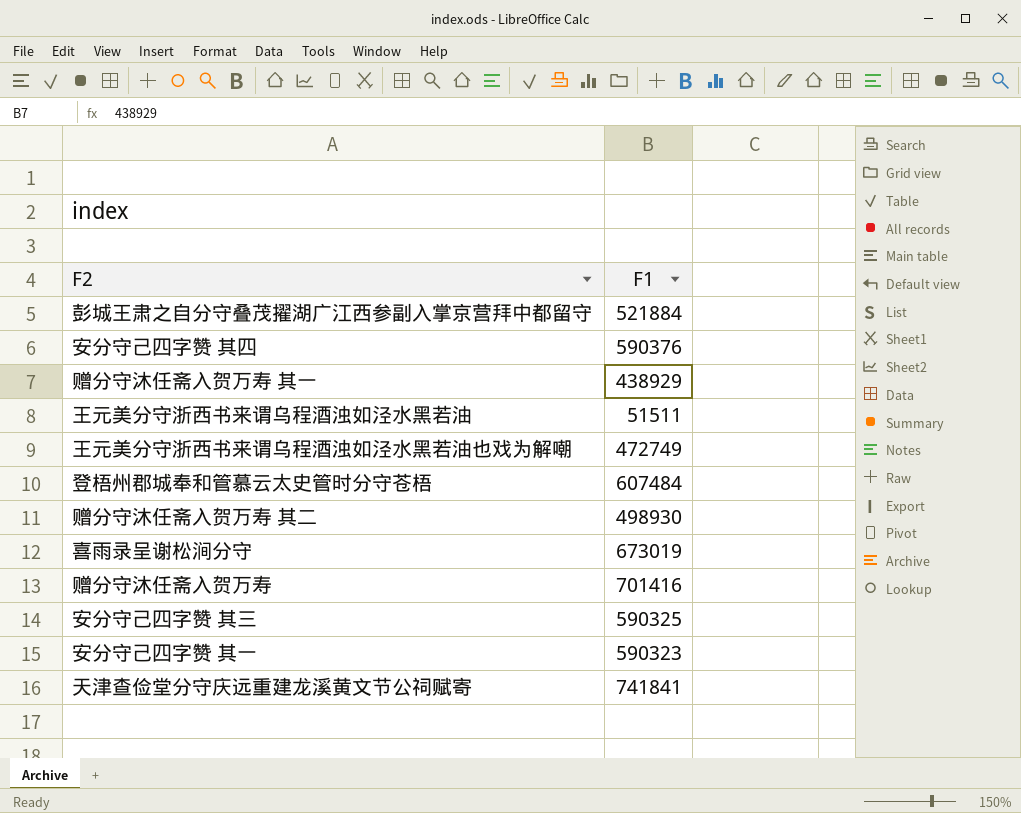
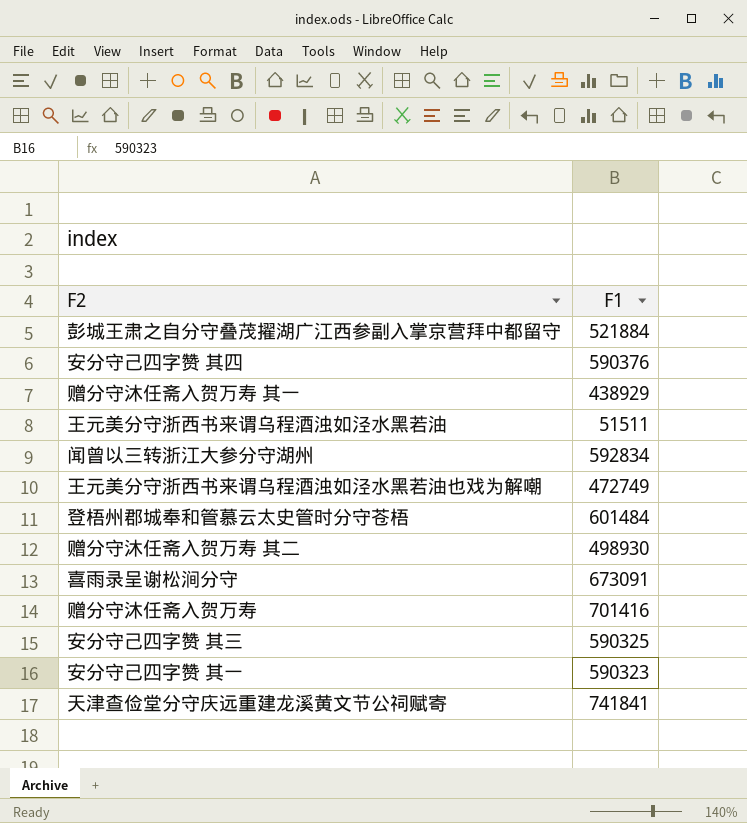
row 闻曾以三转浙江大参分守湖州: none -> 592834
登梧州郡城奉和管慕云太史管时分守苍梧 | F1: 607484 -> 601484
喜雨录呈谢松涧分守 | F1: 673019 -> 673091

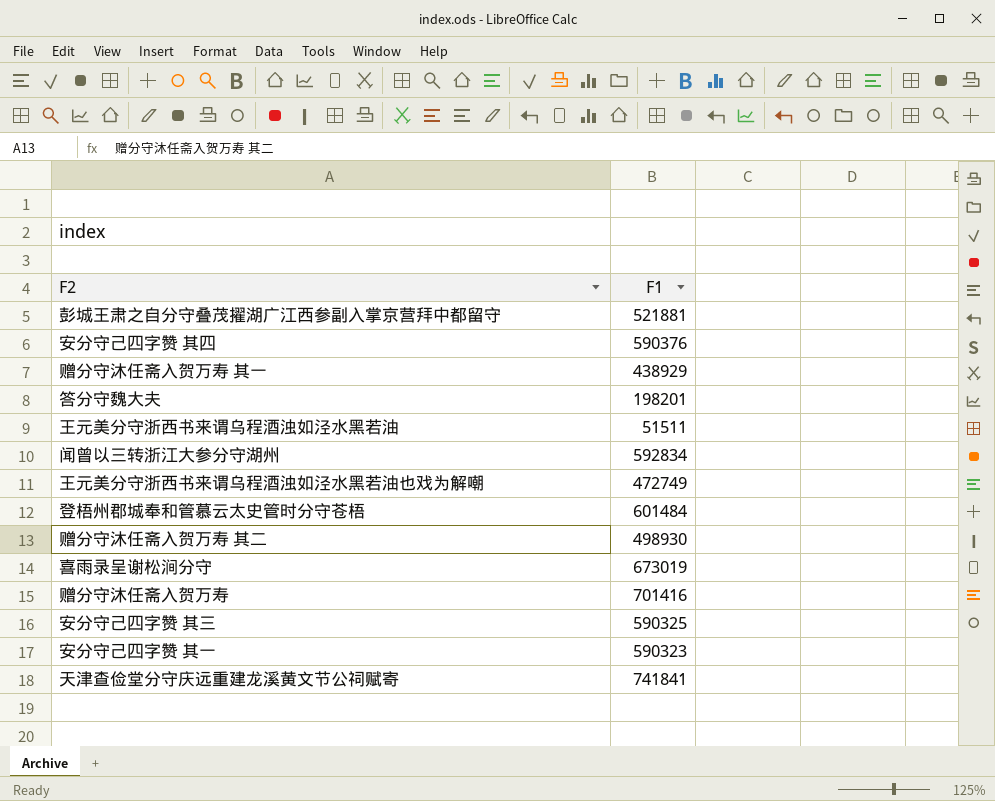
彭城王肃之自分守叠茂擢湖广江西参副入掌京营拜中都留守 | F1: 521884 -> 521881
row 答分守魏大夫: none -> 198201
喜雨录呈谢松涧分守 | F1: 673091 -> 673019

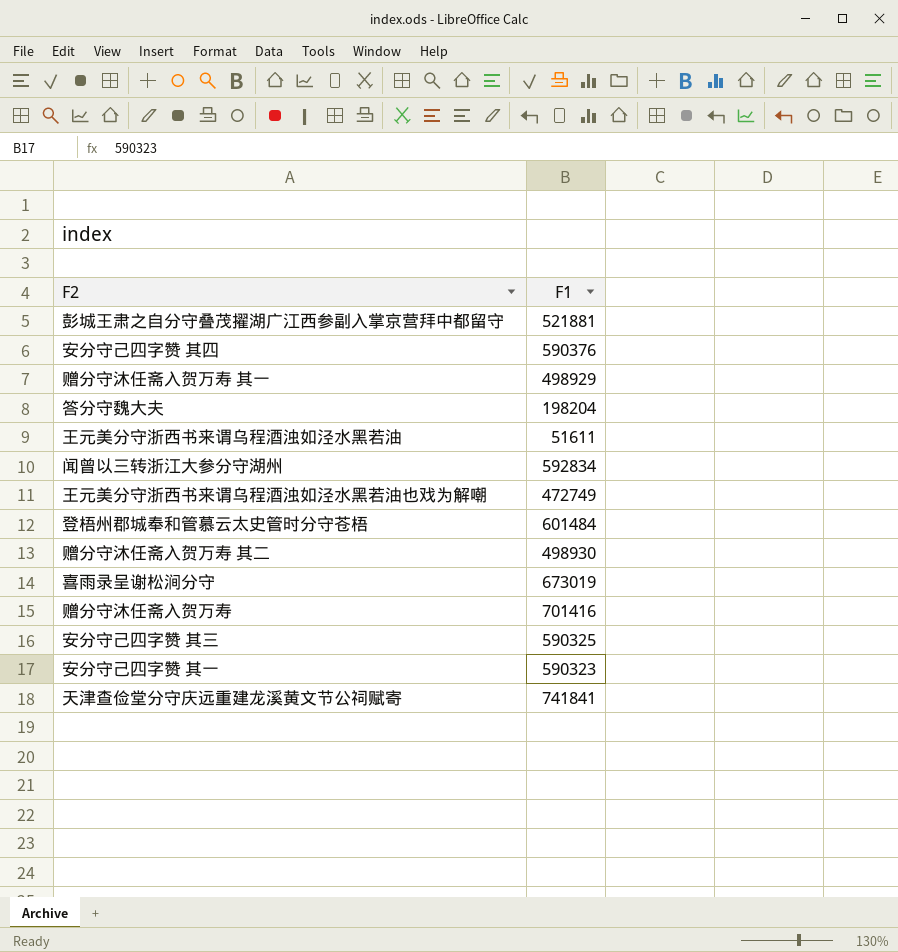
赠分守沐任斋入贺万寿 其一 | F1: 438929 -> 498929
答分守魏大夫 | F1: 198201 -> 198204
王元美分守浙西书来谓乌程酒浊如泾水黑若油 | F1: 51511 -> 51611

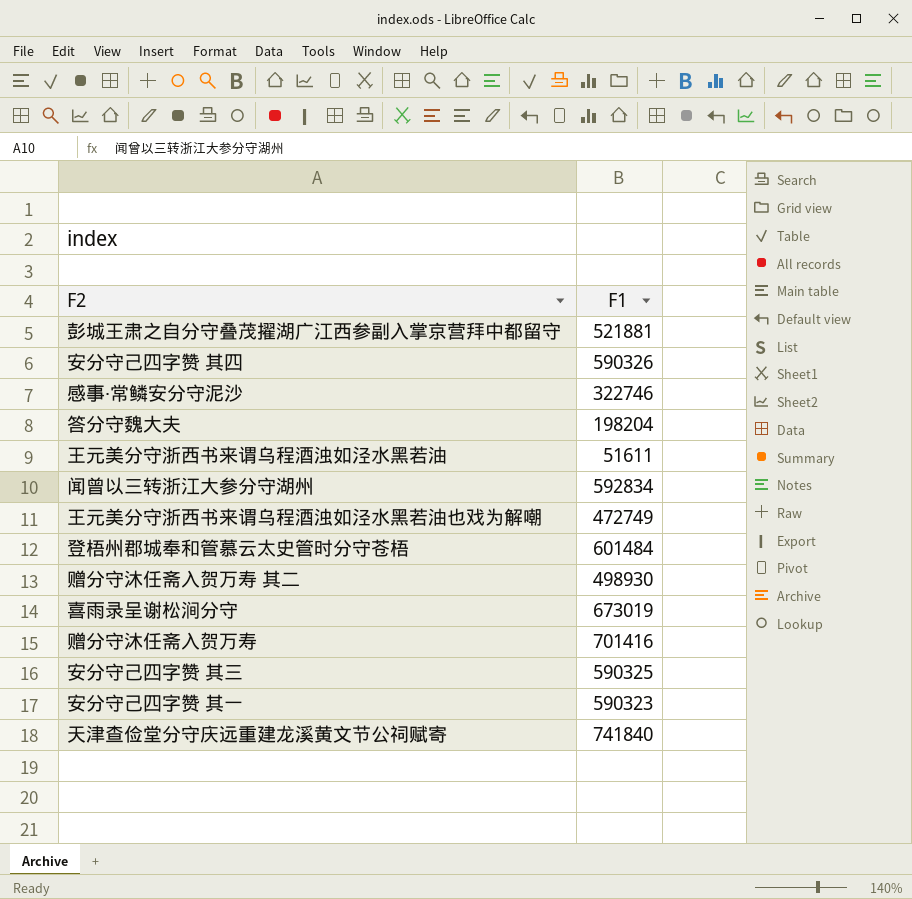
row 赠分守沐任斋入贺万寿 其一: 498929 -> none
安分守己四字赞 其四 | F1: 590376 -> 590326
row 感事·常鳞安分守泥沙: none -> 322746
天津查俭堂分守庆远重建龙溪黄文节公祠赋寄 | F1: 741841 -> 741840

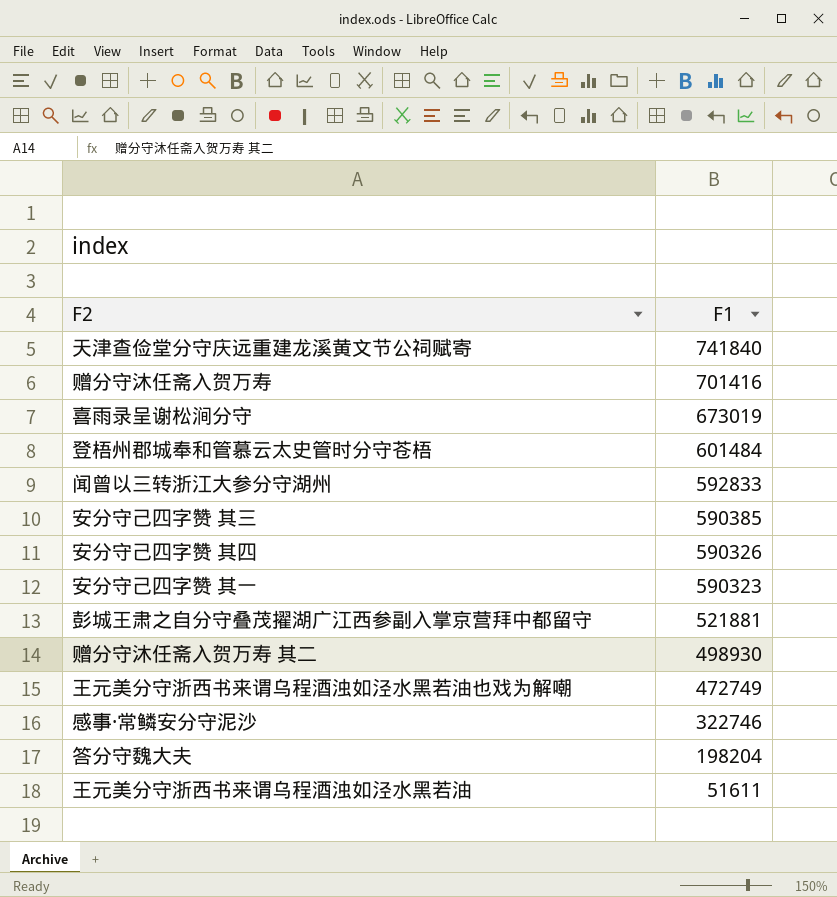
row order: none -> F1 descending
闻曾以三转浙江大参分守湖州 | F1: 592834 -> 592833
安分守己四字赞 其三 | F1: 590325 -> 590385

